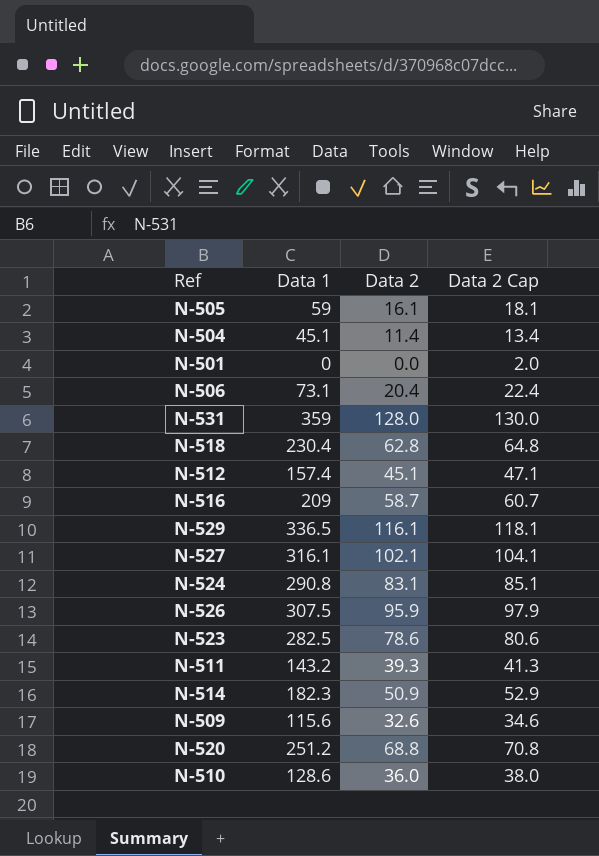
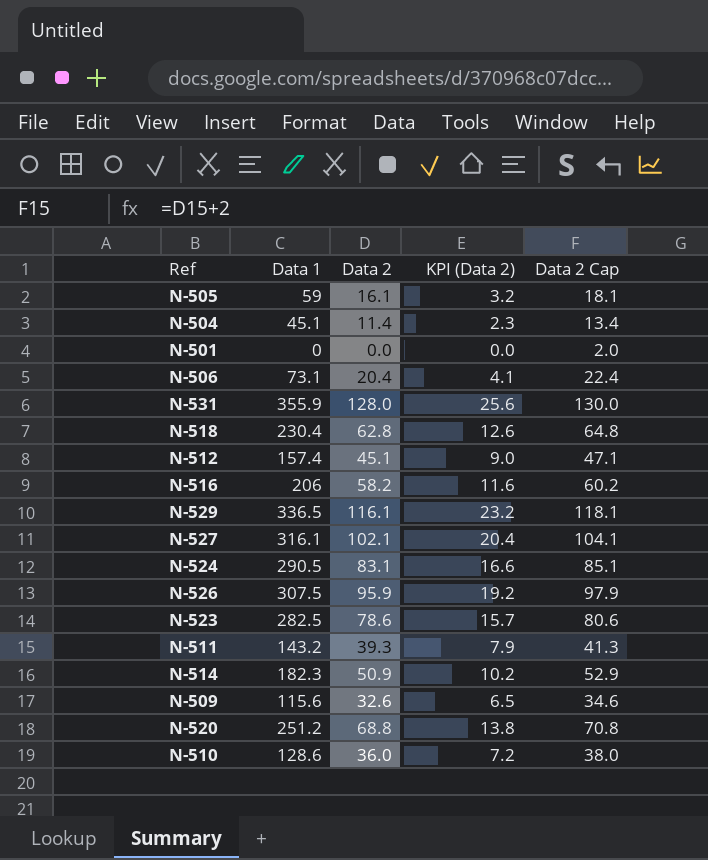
column KPI (Data 2) | formula: none -> [Data 2] * 0.2
N-531 | Data 1: 359 -> 355.9
N-516 | Data 1: 209 -> 206
N-516 | Data 2: 58.7 -> 58.2
N-516 | Data 2 Cap: 60.7 -> 60.2
N-524 | Data 1: 290.8 -> 290.5

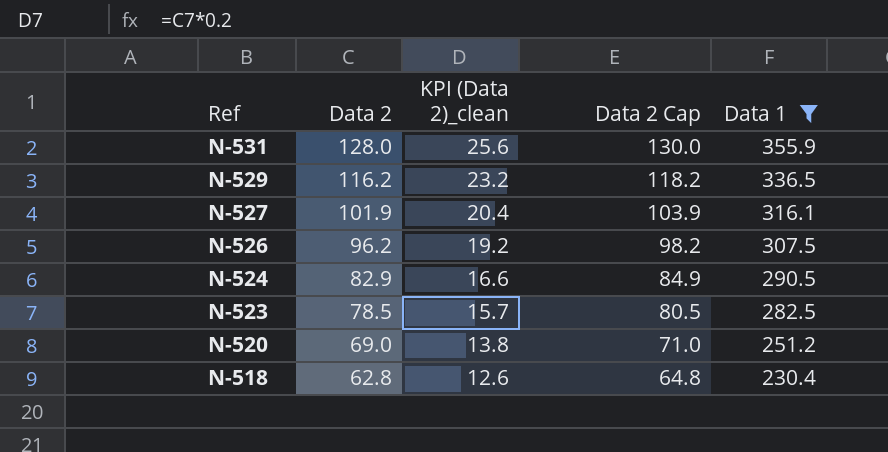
filter: none -> Data 1 >= 230.4
row order: none -> Ref descending
column name: KPI (Data 2) -> KPI (Data 2)_clean
column Data 1 | position: 2 -> 5
N-529 | Data 2: 116.1 -> 116.2
N-529 | Data 2 Cap: 118.1 -> 118.2
N-527 | Data 2: 102.1 -> 101.9
N-527 | Data 2 Cap: 104.1 -> 103.9
N-526 | Data 2: 95.9 -> 96.2
N-526 | Data 2 Cap: 97.9 -> 98.2
N-524 | Data 2: 83.1 -> 82.9
N-524 | Data 2 Cap: 85.1 -> 84.9
N-523 | Data 2: 78.6 -> 78.5
N-523 | Data 2 Cap: 80.6 -> 80.5
N-520 | Data 2: 68.8 -> 69.0
N-520 | Data 2 Cap: 70.8 -> 71.0

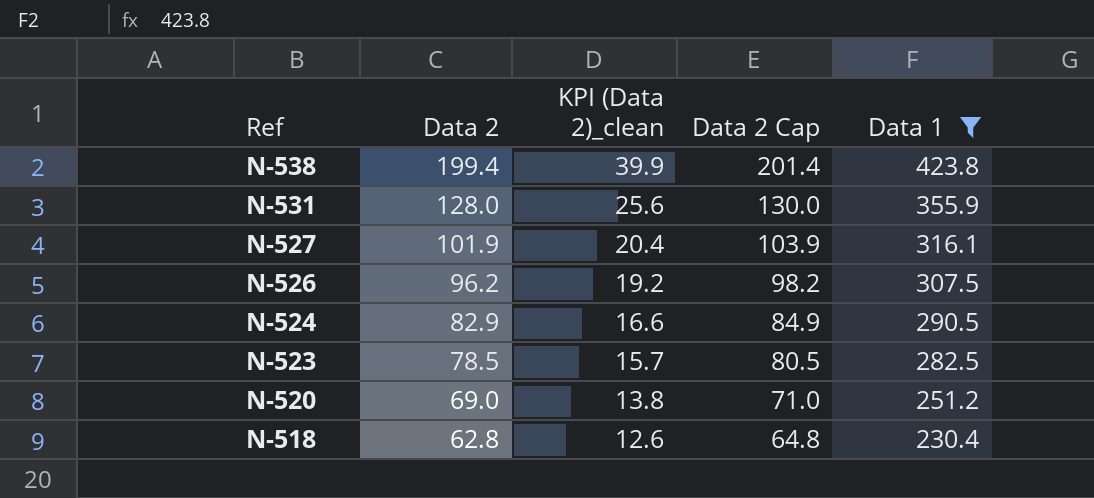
row N-529: 116.2 | 23.2 | 118.2 | 336.5 -> none
row N-538: none -> 199.4 | 39.9 | 201.4 | 423.8

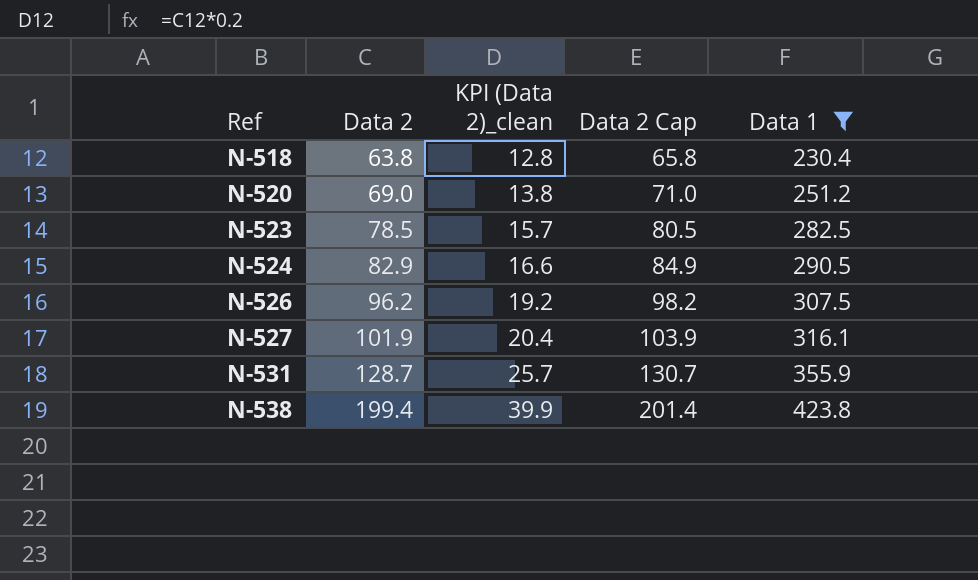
row order: Ref descending -> Ref ascending
N-518 | Data 2: 62.8 -> 63.8
N-518 | KPI (Data 2)_clean: 12.6 -> 12.8
N-518 | Data 2 Cap: 64.8 -> 65.8
N-531 | Data 2: 128.0 -> 128.7
N-531 | KPI (Data 2)_clean: 25.6 -> 25.7
N-531 | Data 2 Cap: 130.0 -> 130.7

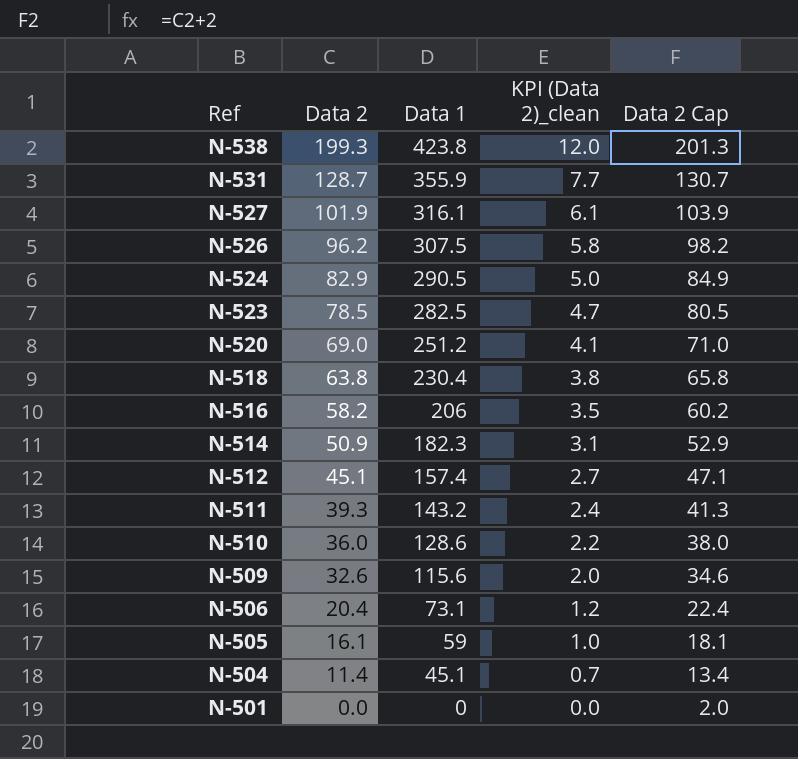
filter: Data 1 >= 230.4 -> none
row order: Ref ascending -> Ref descending
column Data 1 | position: 5 -> 3
column KPI (Data 2)_clean | formula: [Data 2] * 0.2 -> [Data 2] * 0.06
N-538 | Data 2: 199.4 -> 199.3
N-538 | Data 2 Cap: 201.4 -> 201.3

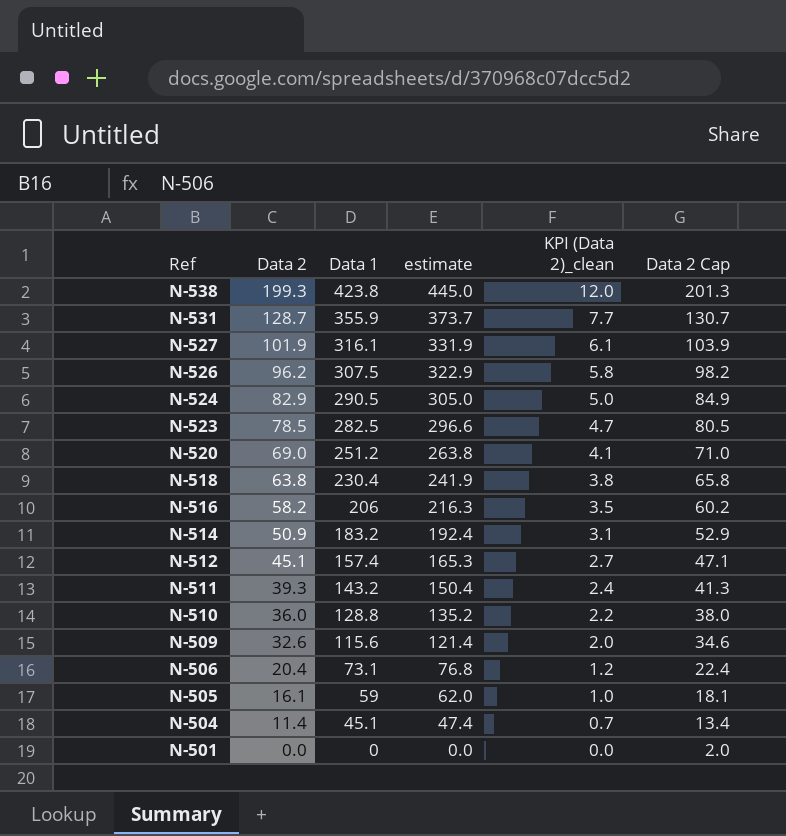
column estimate | formula: none -> [Data 1] * 1.05
N-514 | Data 1: 182.3 -> 183.2
N-510 | Data 1: 128.6 -> 128.8

